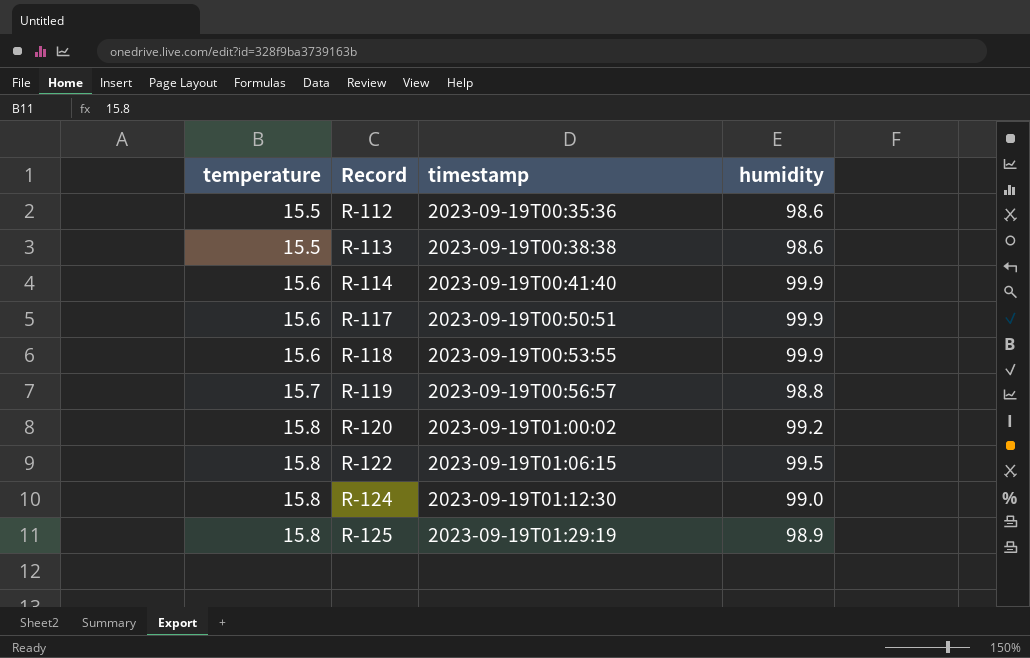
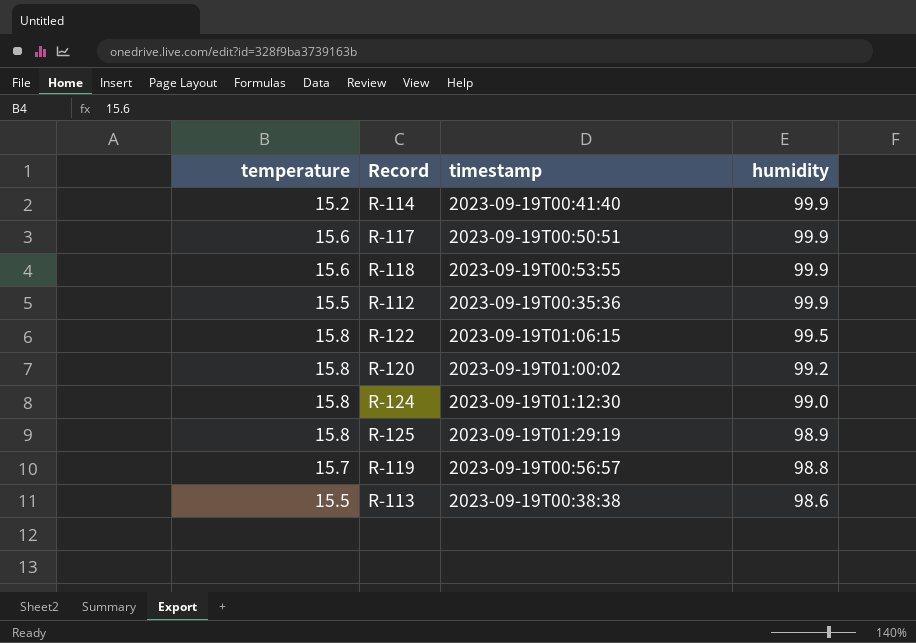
row order: temperature ascending -> humidity descending
R-114 | temperature: 15.6 -> 15.2
R-112 | humidity: 98.6 -> 99.9

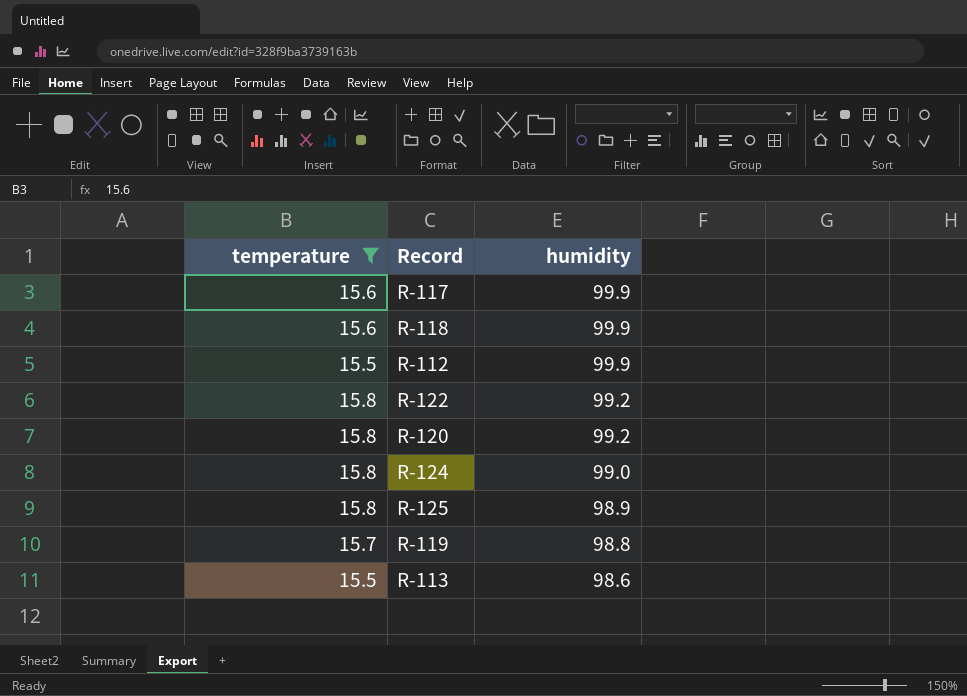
filter: none -> temperature != 15.2
column timestamp | position: 3 -> none
R-122 | humidity: 99.5 -> 99.2

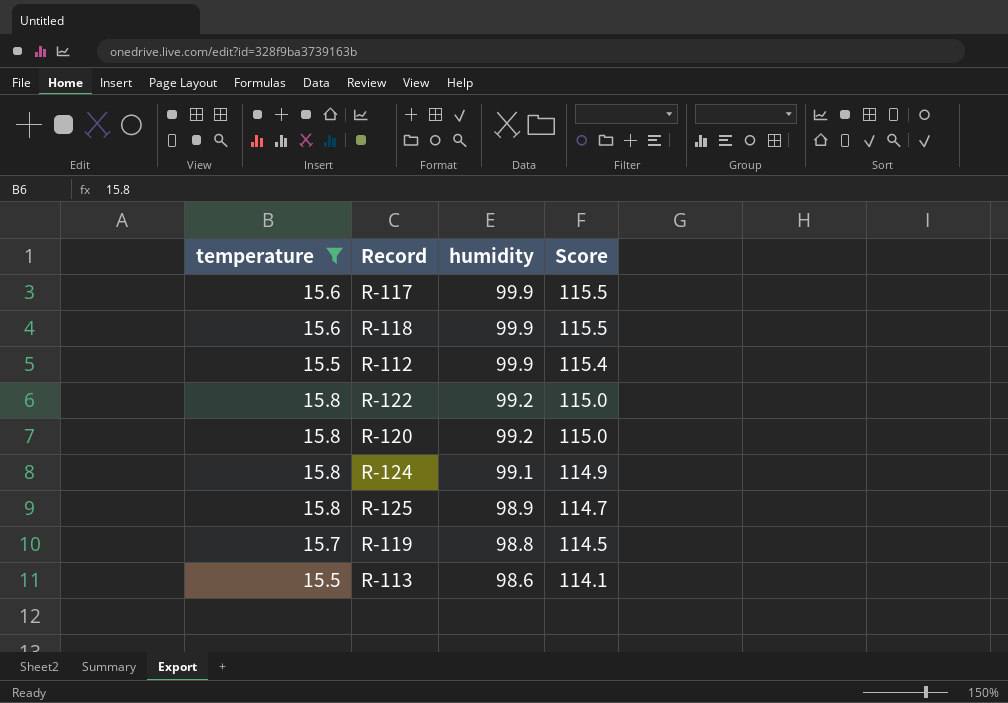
column Score | formula: none -> [temperature] + [humidity]
R-124 | humidity: 99.0 -> 99.1

